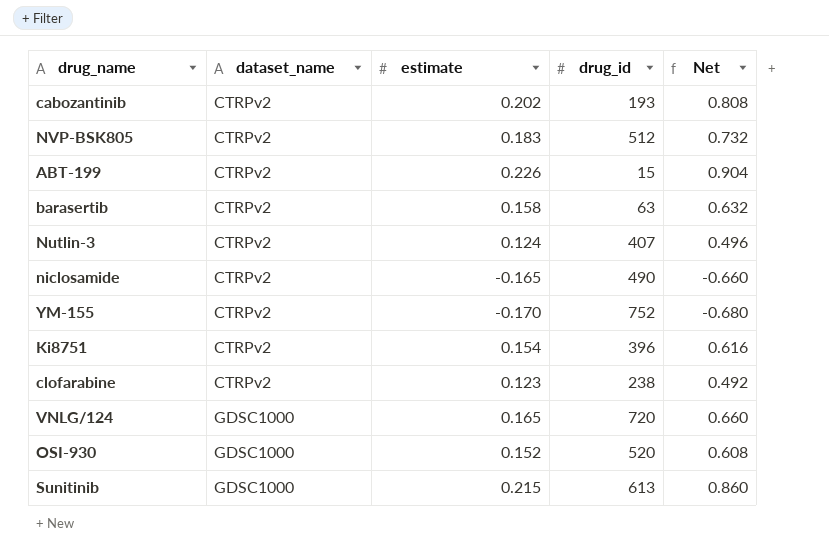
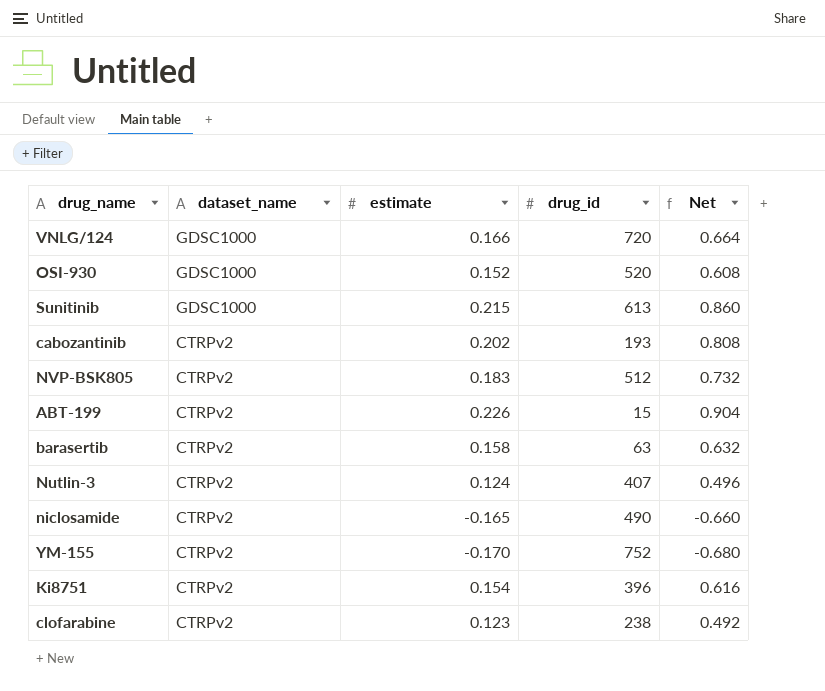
row order: dataset_name ascending -> dataset_name descending
VNLG/124 | estimate: 0.165 -> 0.166
VNLG/124 | Net: 0.660 -> 0.664

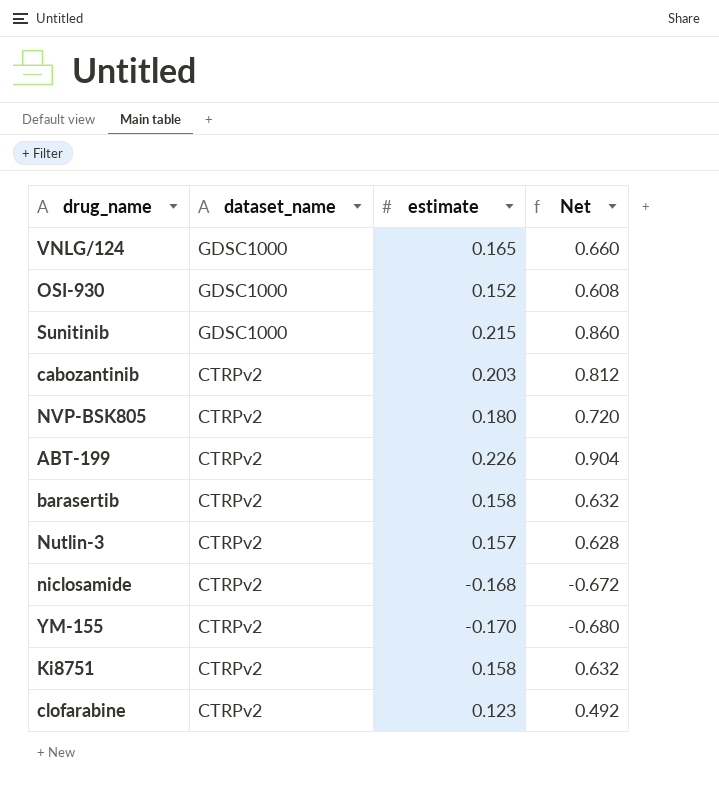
column drug_id | position: 4 -> none
VNLG/124 | estimate: 0.166 -> 0.165
VNLG/124 | Net: 0.664 -> 0.660
cabozantinib | estimate: 0.202 -> 0.203
cabozantinib | Net: 0.808 -> 0.812
NVP-BSK805 | estimate: 0.183 -> 0.180
NVP-BSK805 | Net: 0.732 -> 0.720
Nutlin-3 | estimate: 0.124 -> 0.157
Nutlin-3 | Net: 0.496 -> 0.628
niclosamide | estimate: -0.165 -> -0.168
niclosamide | Net: -0.660 -> -0.672
Ki8751 | estimate: 0.154 -> 0.158
Ki8751 | Net: 0.616 -> 0.632

